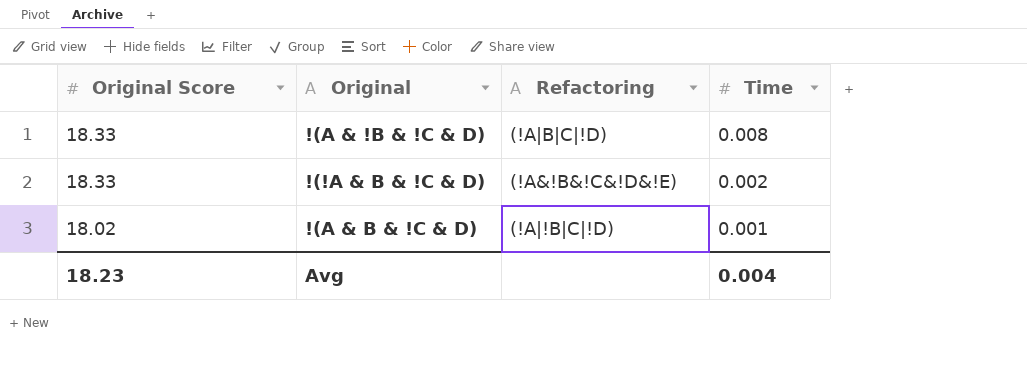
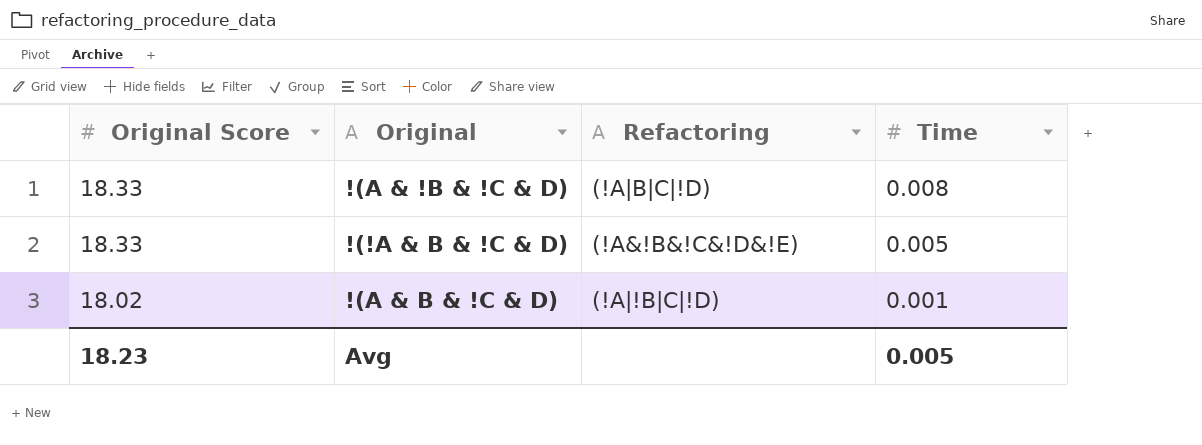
!(!A & B & !C & D) | Time: 0.002 -> 0.005
Avg | Time: 0.004 -> 0.005

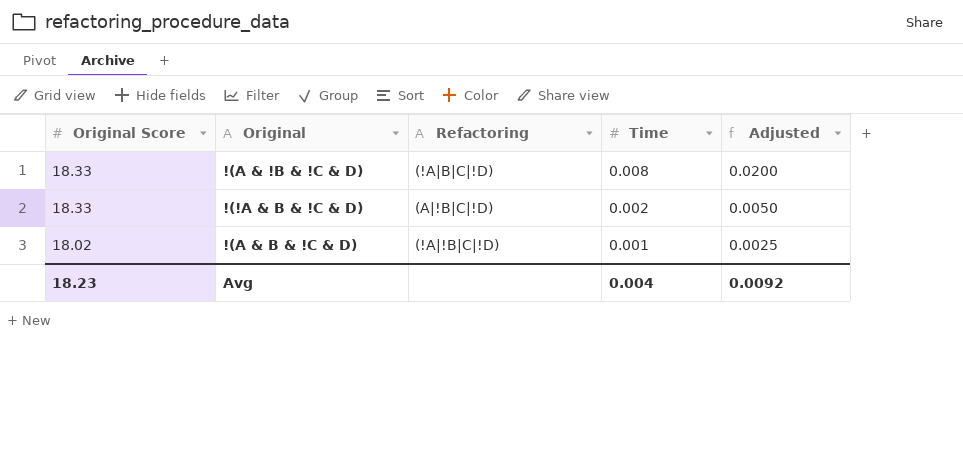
column Adjusted | formula: none -> [Time] * 2.5
!(!A & B & !C & D) | Refactoring: (!A&!B&!C&!D&!E) -> (A|!B|C|!D)
!(!A & B & !C & D) | Time: 0.005 -> 0.002
Avg | Time: 0.005 -> 0.004

